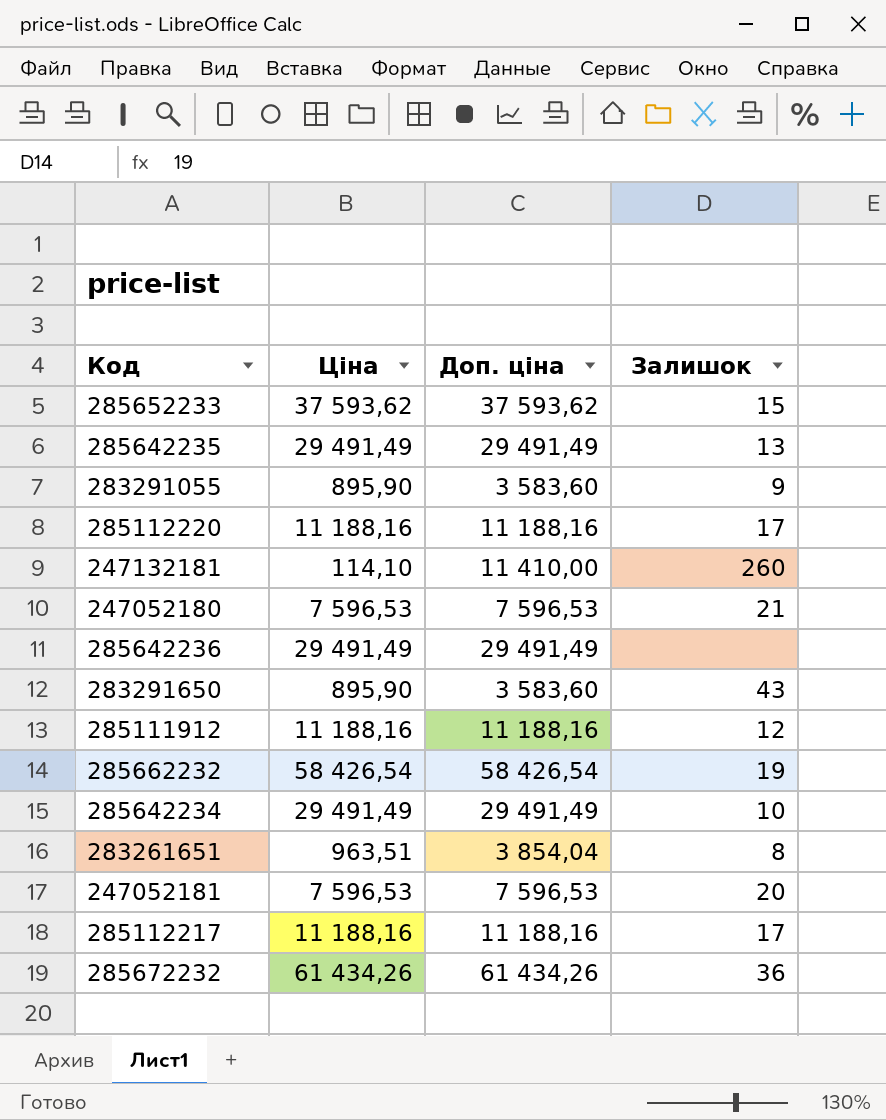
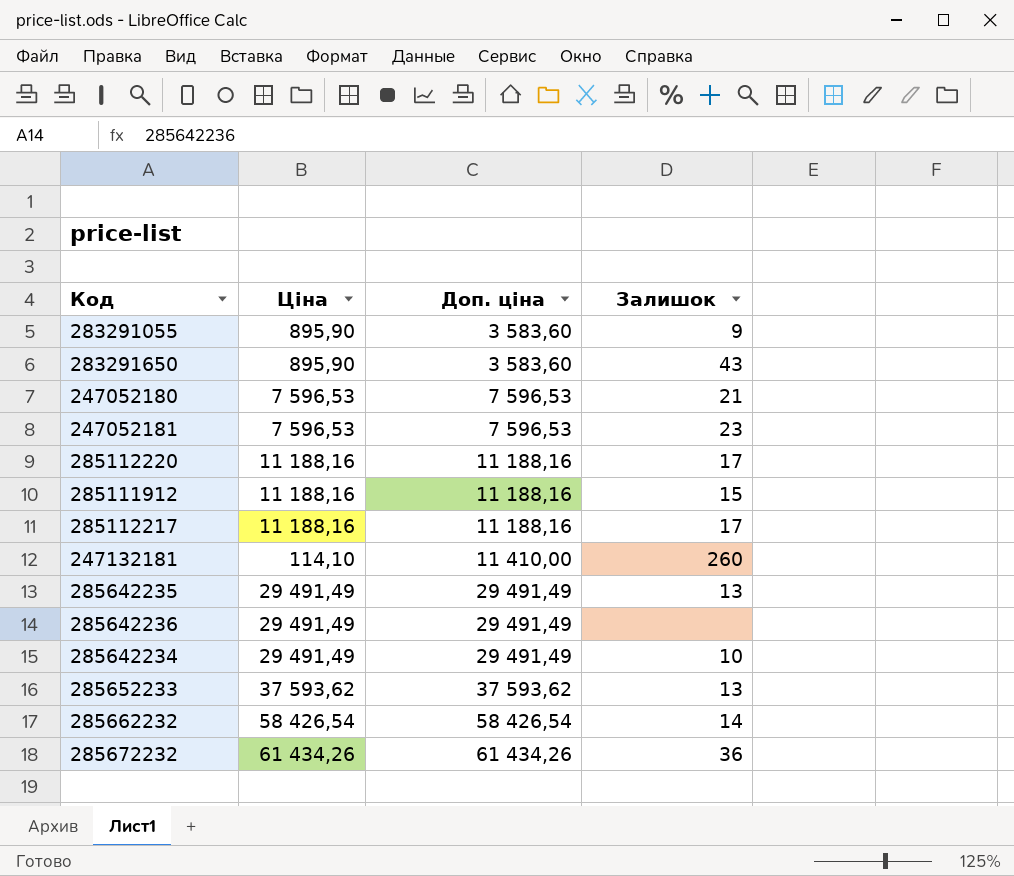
row order: none -> Доп. ціна ascending
row 283261651: 963,51 | 3 854,04 | 8 -> none
247052181 | Залишок: 20 -> 23
285111912 | Залишок: 12 -> 15
285652233 | Залишок: 15 -> 13
285662232 | Залишок: 19 -> 14

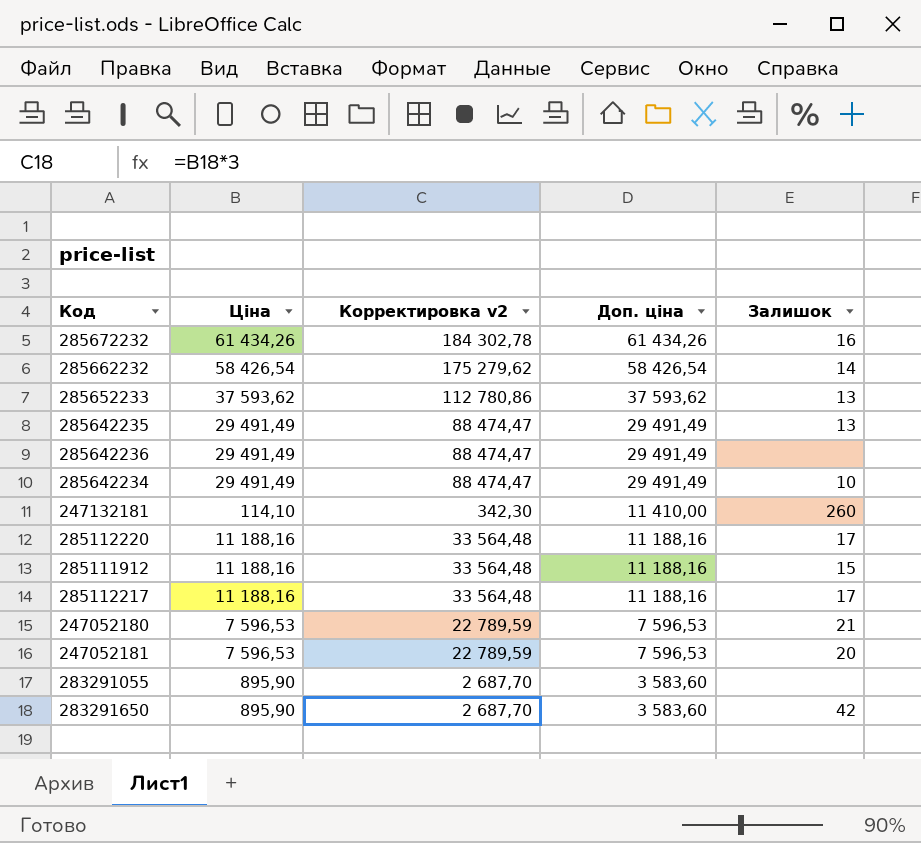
row order: Доп. ціна ascending -> Доп. ціна descending
column Корректировка v2 | formula: none -> [Ціна] * 3
285672232 | Залишок: 36 -> 16
247052181 | Залишок: 23 -> 20
283291055 | Залишок: 9 -> none
283291650 | Залишок: 43 -> 42

